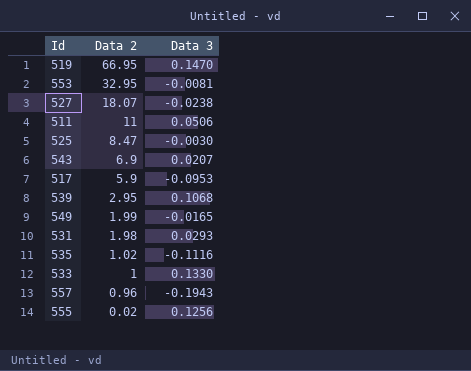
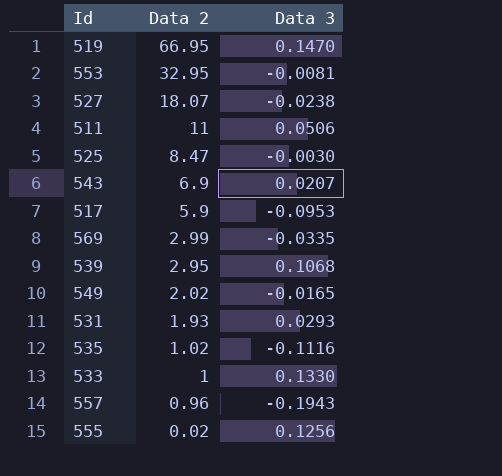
row 569: none -> 2.99 | -0.0335
549 | Data 2: 1.99 -> 2.02
531 | Data 2: 1.98 -> 1.93

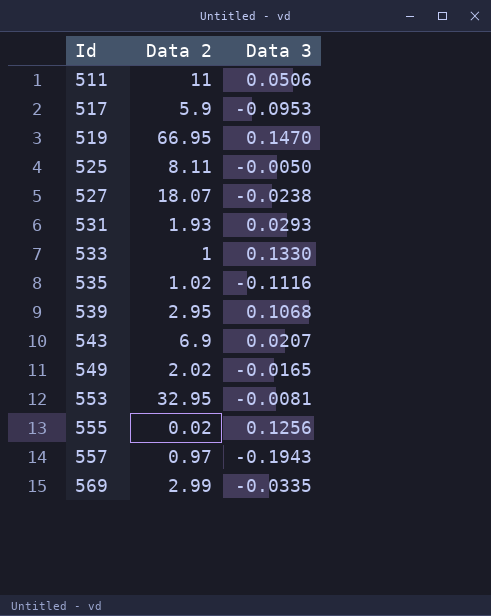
row order: Data 2 descending -> Id ascending
525 | Data 2: 8.47 -> 8.11
525 | Data 3: -0.0030 -> -0.0050
557 | Data 2: 0.96 -> 0.97

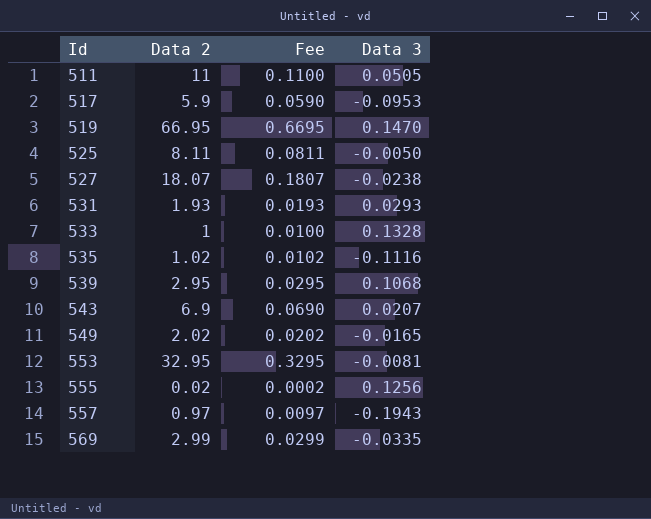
column Fee | formula: none -> [Data 2] * 0.01
511 | Data 3: 0.0506 -> 0.0505
533 | Data 3: 0.1330 -> 0.1328

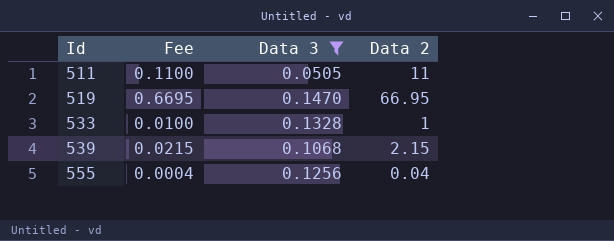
filter: none -> Data 3 >= 0.0505
column Data 2 | position: 2 -> 4
539 | Fee: 0.0295 -> 0.0215
539 | Data 2: 2.95 -> 2.15
555 | Fee: 0.0002 -> 0.0004
555 | Data 2: 0.02 -> 0.04

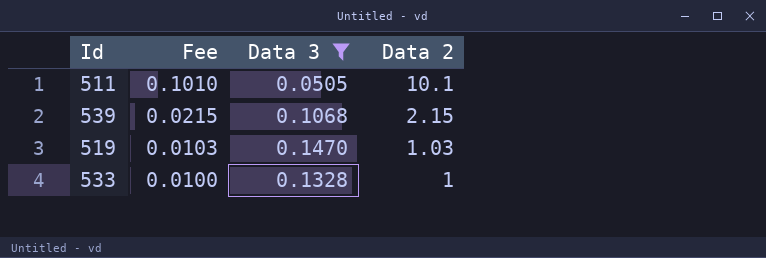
row order: Id ascending -> Fee descending
row 555: 0.0004 | 0.1256 | 0.04 -> none
511 | Fee: 0.1100 -> 0.1010
511 | Data 2: 11 -> 10.1
519 | Fee: 0.6695 -> 0.0103
519 | Data 2: 66.95 -> 1.03

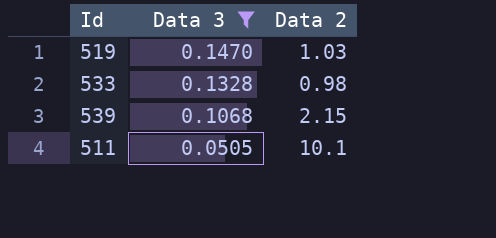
row order: Fee descending -> Data 3 descending
column Fee | formula: [Data 2] * 0.01 -> none
533 | Data 2: 1 -> 0.98

